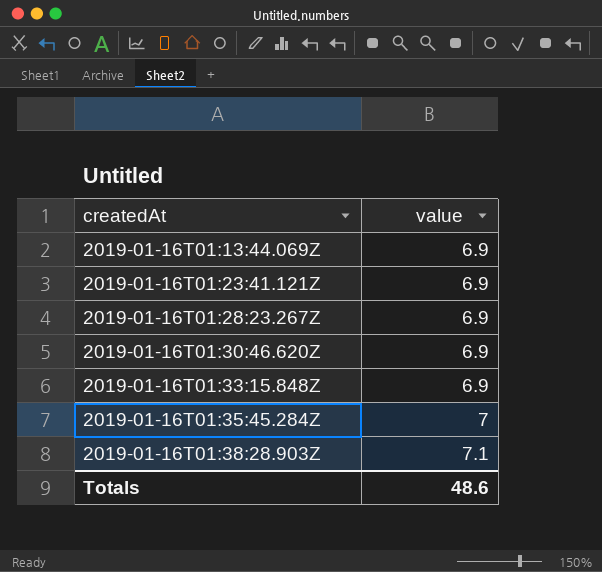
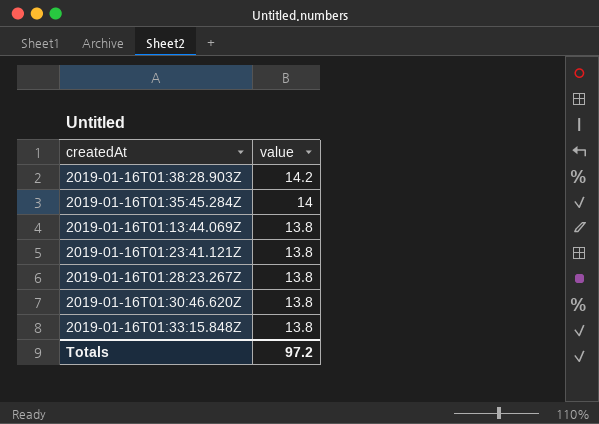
row order: createdAt ascending -> value descending
2019-01-16T01:38:28.903Z | value: 7.1 -> 14.2
2019-01-16T01:35:45.284Z | value: 7 -> 14
2019-01-16T01:13:44.069Z | value: 6.9 -> 13.8
2019-01-16T01:23:41.121Z | value: 6.9 -> 13.8
2019-01-16T01:28:23.267Z | value: 6.9 -> 13.8
2019-01-16T01:30:46.620Z | value: 6.9 -> 13.8
2019-01-16T01:33:15.848Z | value: 6.9 -> 13.8
Totals | value: 48.6 -> 97.2

